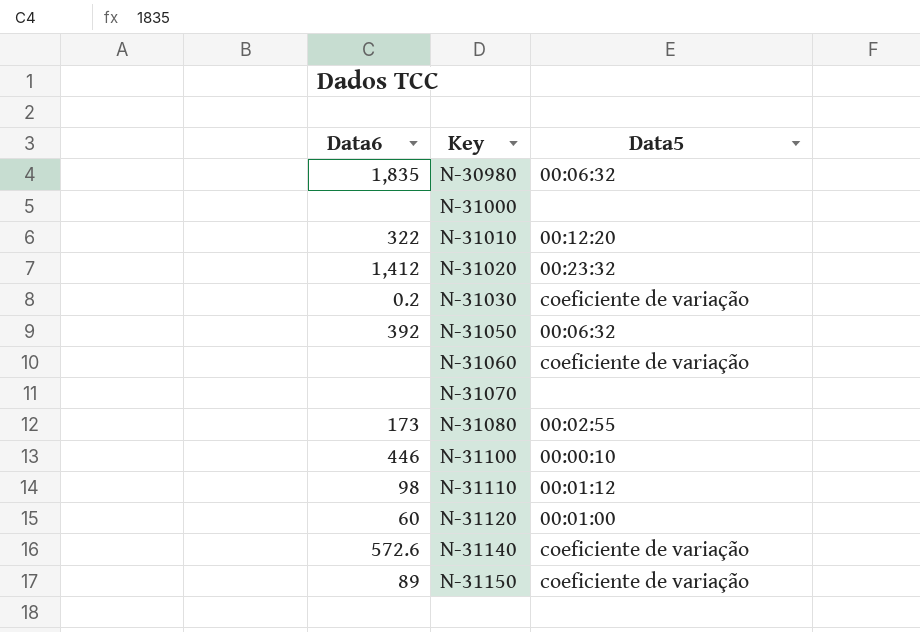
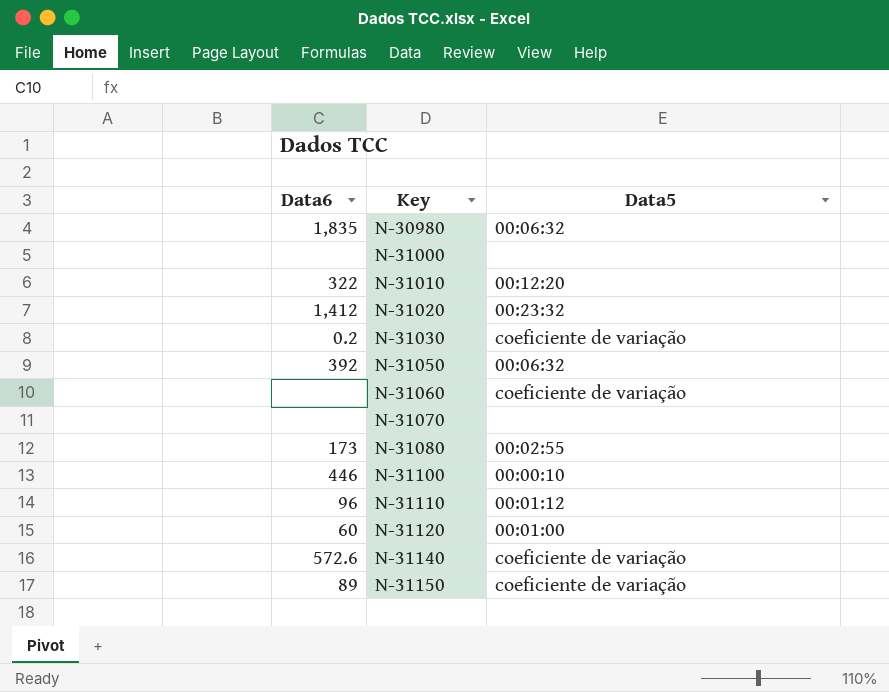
N-31110 | Data6: 98 -> 96

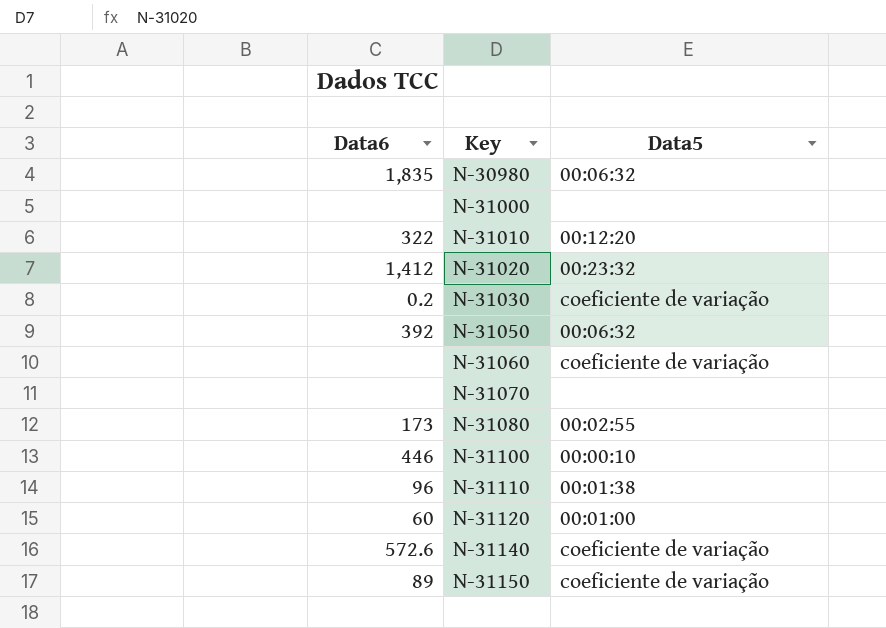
N-31110 | Data5: 00:01:12 -> 00:01:38

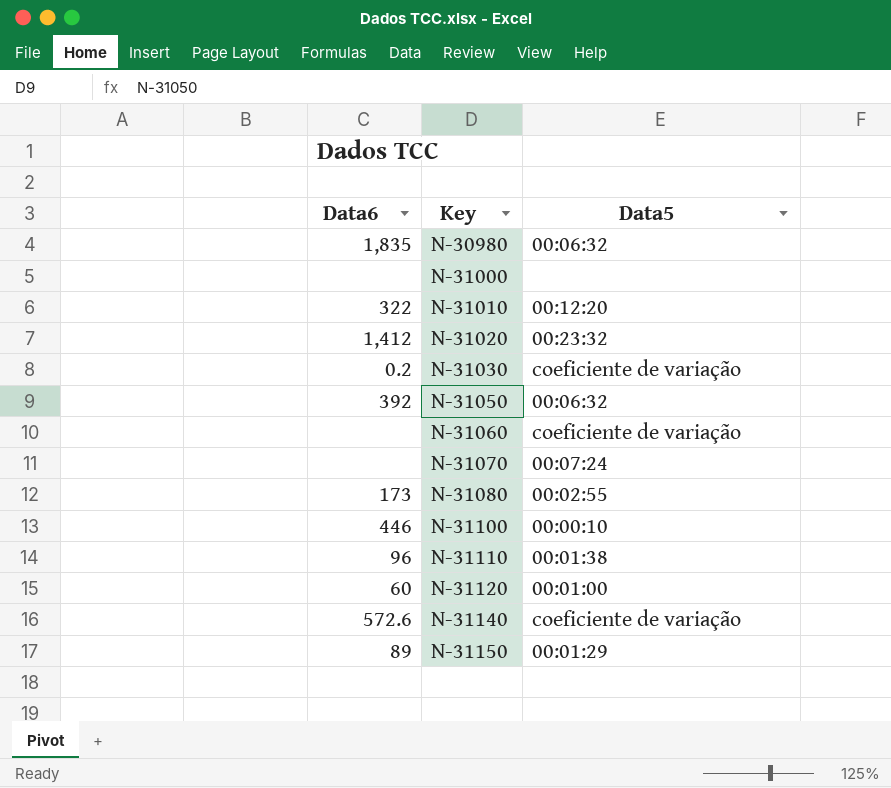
N-31070 | Data5: none -> 00:07:24
N-31150 | Data5: coeficiente de variação -> 00:01:29

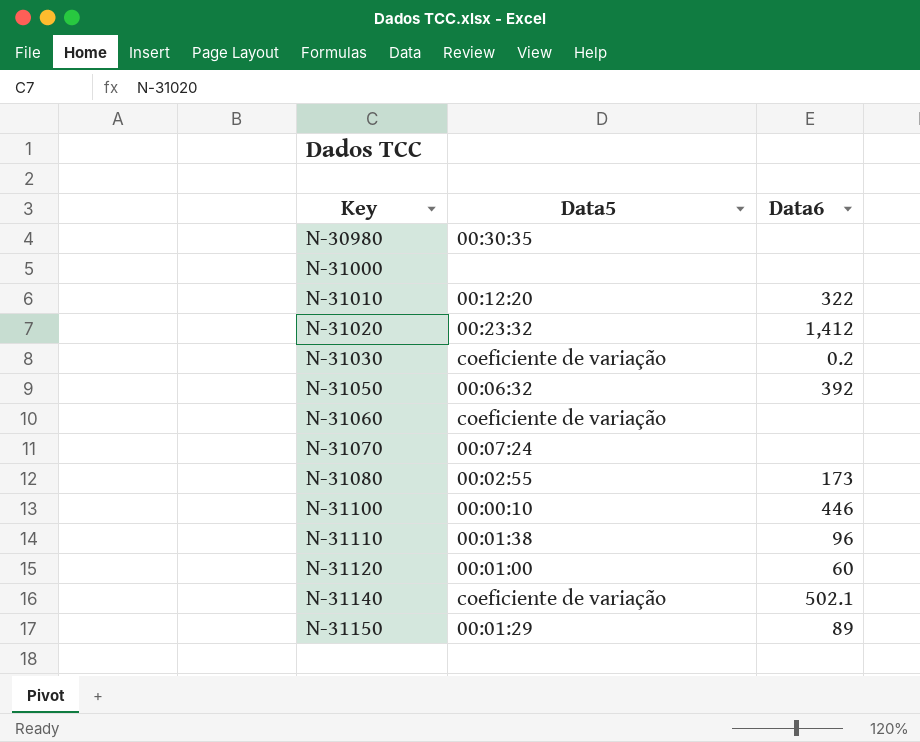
column Data6 | position: 1 -> 3
N-30980 | Data5: 00:06:32 -> 00:30:35
N-30980 | Data6: 1,835 -> none
N-31140 | Data6: 572.6 -> 502.1

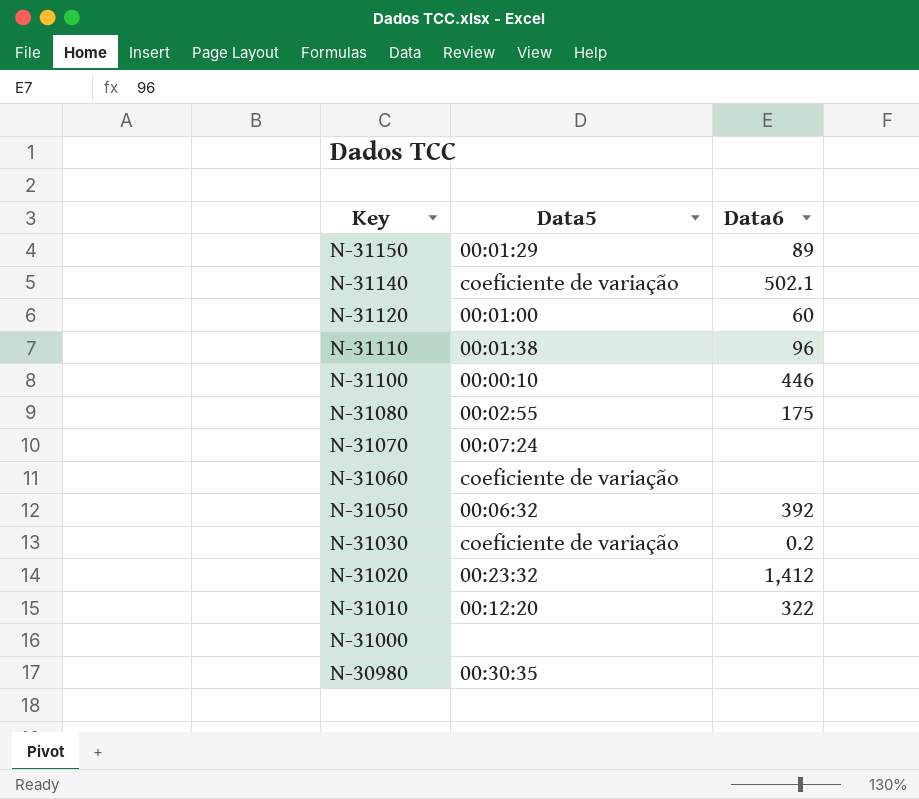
row order: Key ascending -> Key descending
N-31080 | Data6: 173 -> 175

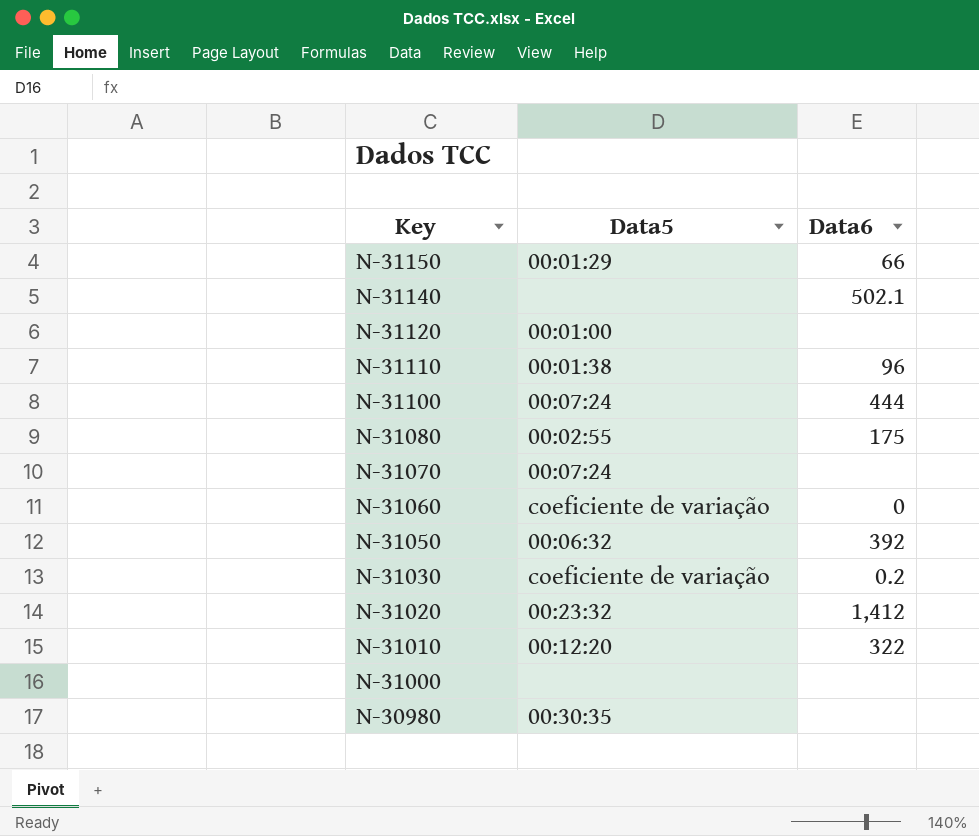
N-31150 | Data6: 89 -> 66
N-31140 | Data5: coeficiente de variação -> none
N-31120 | Data6: 60 -> none
N-31100 | Data5: 00:00:10 -> 00:07:24
N-31100 | Data6: 446 -> 444
N-31060 | Data6: none -> 0

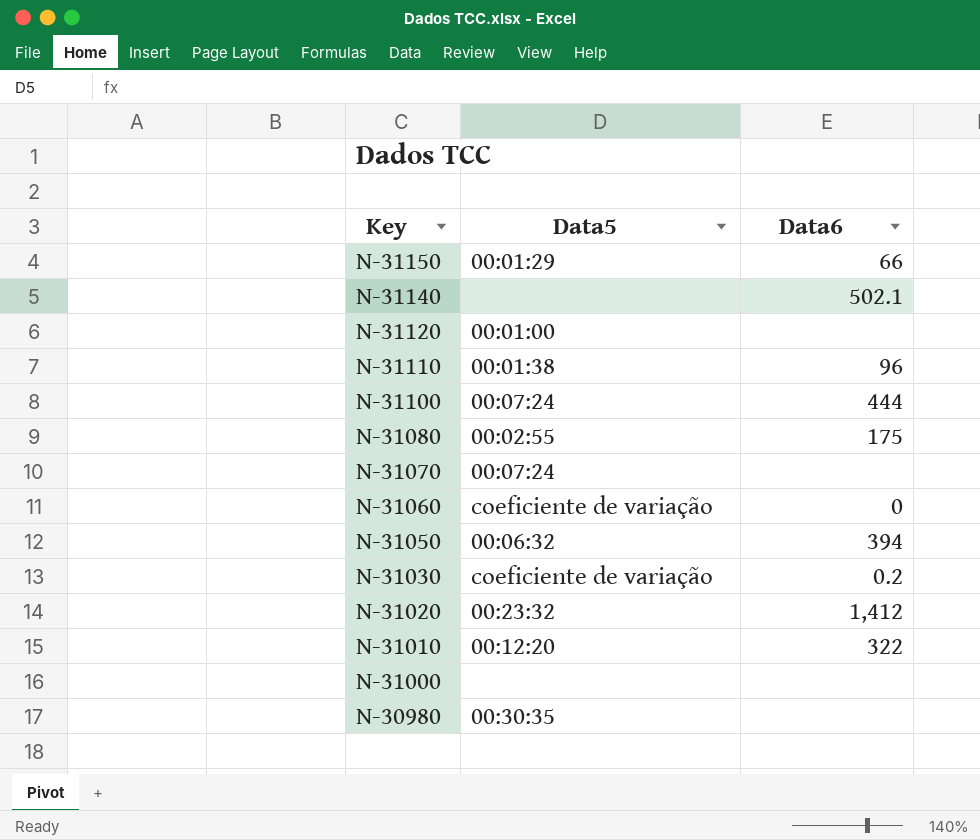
N-31050 | Data6: 392 -> 394

